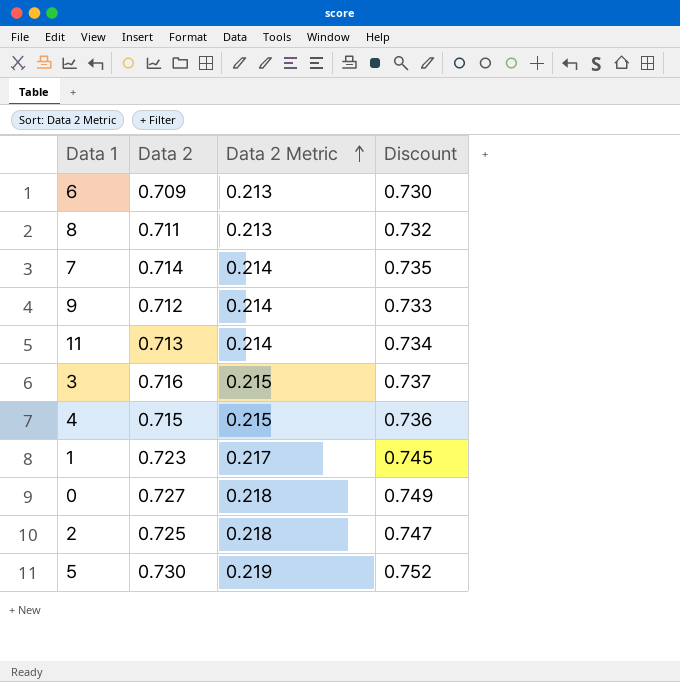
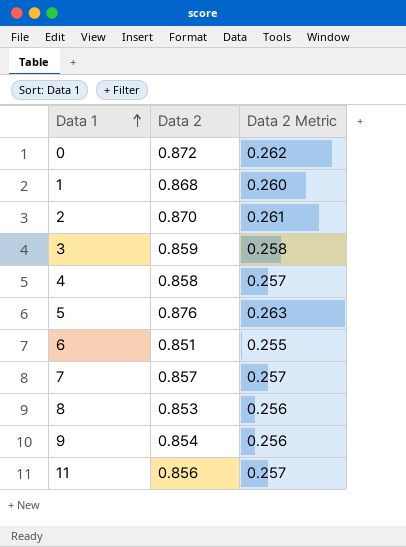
row order: Data 2 Metric ascending -> Data 1 ascending
column Discount | formula: [Data 2] * 1.03 -> none
0 | Data 2: 0.727 -> 0.872
0 | Data 2 Metric: 0.218 -> 0.262
1 | Data 2: 0.723 -> 0.868
1 | Data 2 Metric: 0.217 -> 0.260
2 | Data 2: 0.725 -> 0.870
2 | Data 2 Metric: 0.218 -> 0.261
3 | Data 2: 0.716 -> 0.859
3 | Data 2 Metric: 0.215 -> 0.258
4 | Data 2: 0.715 -> 0.858
4 | Data 2 Metric: 0.215 -> 0.257
5 | Data 2: 0.730 -> 0.876
5 | Data 2 Metric: 0.219 -> 0.263
6 | Data 2: 0.709 -> 0.851
6 | Data 2 Metric: 0.213 -> 0.255
7 | Data 2: 0.714 -> 0.857
7 | Data 2 Metric: 0.214 -> 0.257
8 | Data 2: 0.711 -> 0.853
8 | Data 2 Metric: 0.213 -> 0.256
9 | Data 2: 0.712 -> 0.854
9 | Data 2 Metric: 0.214 -> 0.256
11 | Data 2: 0.713 -> 0.856
11 | Data 2 Metric: 0.214 -> 0.257

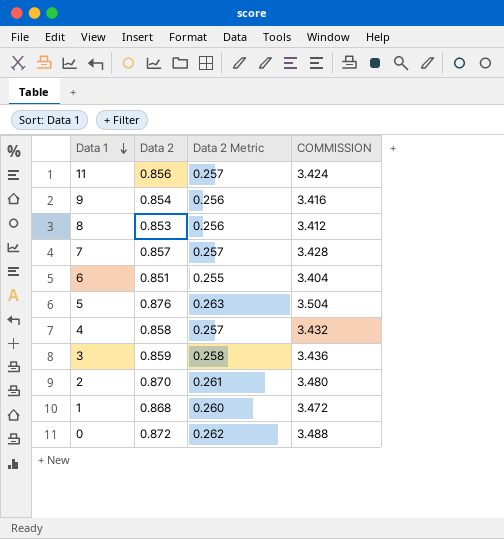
row order: Data 1 ascending -> Data 1 descending
column COMMISSION | formula: none -> [Data 2] * 4

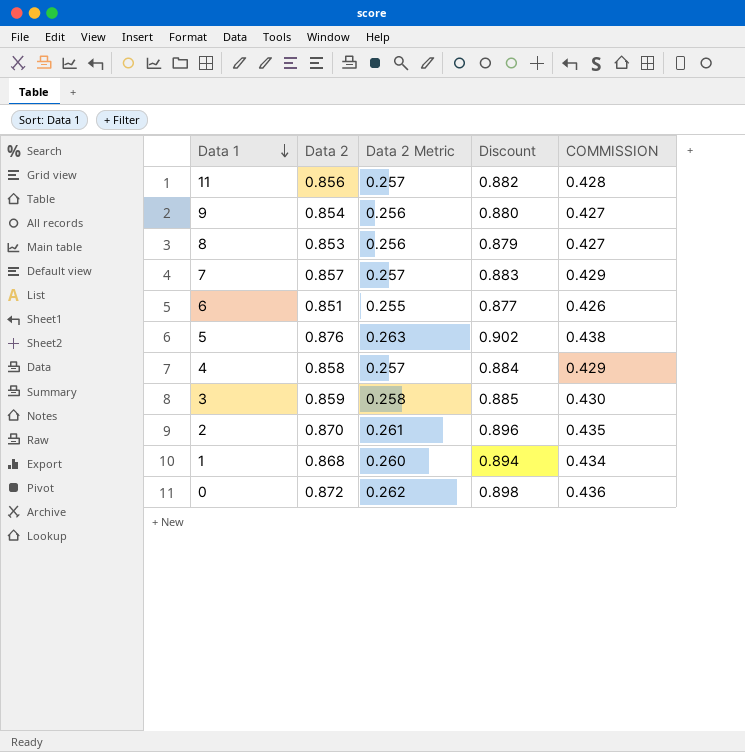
column Discount | formula: none -> [Data 2] * 1.03
column COMMISSION | formula: [Data 2] * 4 -> [Data 2] * 0.5

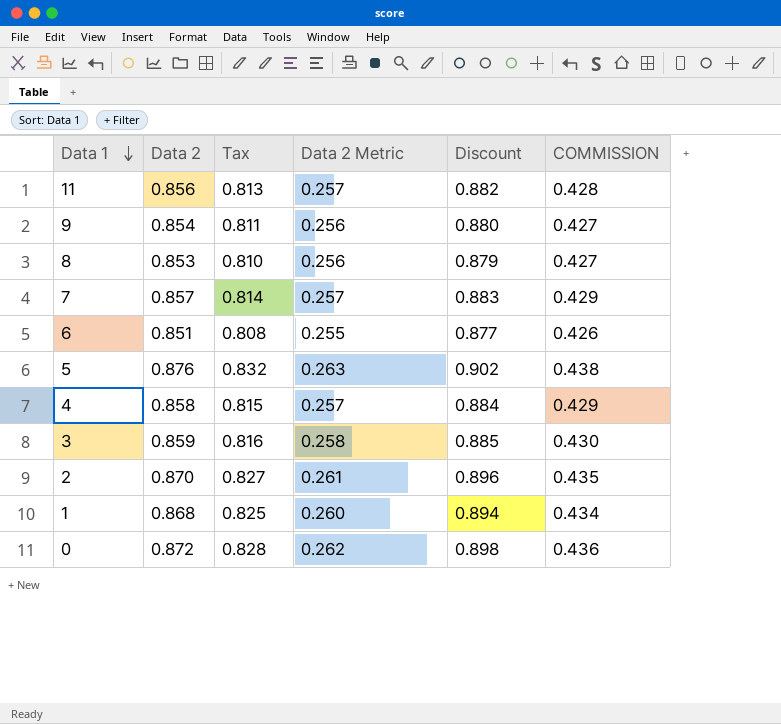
column Tax | formula: none -> [Data 2] * 0.95

